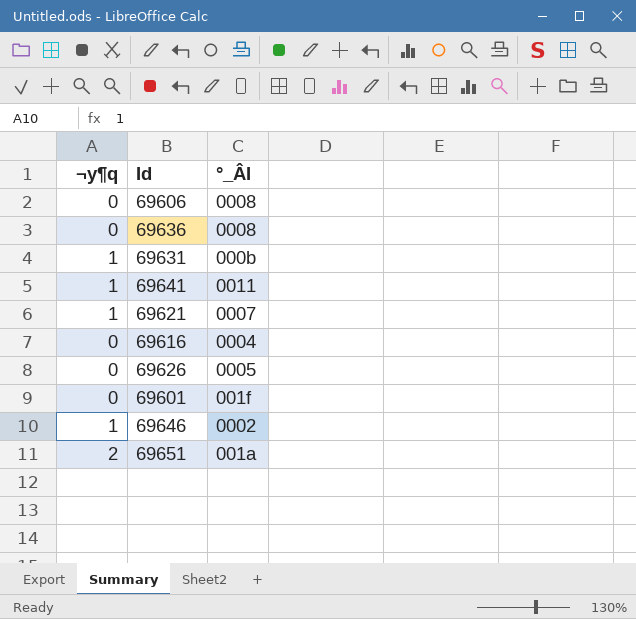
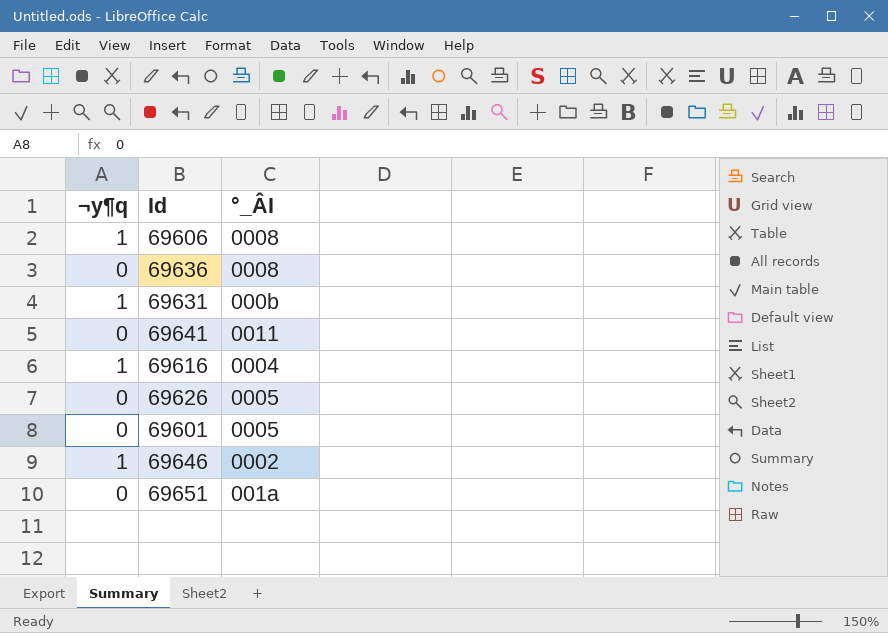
row 69621: 1 | 0007 -> none
69606 | ¬y¶q: 0 -> 1
69641 | ¬y¶q: 1 -> 0
69616 | ¬y¶q: 0 -> 1
69601 | °_ÂI: 001f -> 0005
69651 | ¬y¶q: 2 -> 0

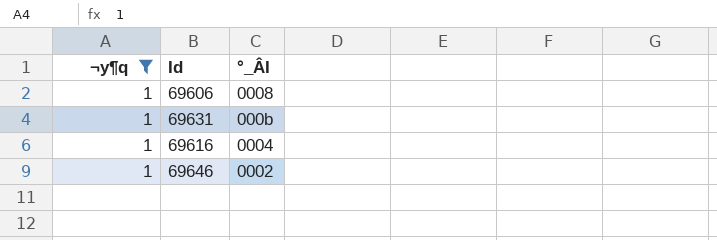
filter: none -> ¬y¶q = 1

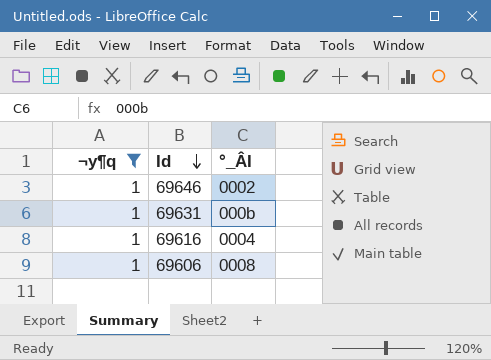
row order: none -> Id descending

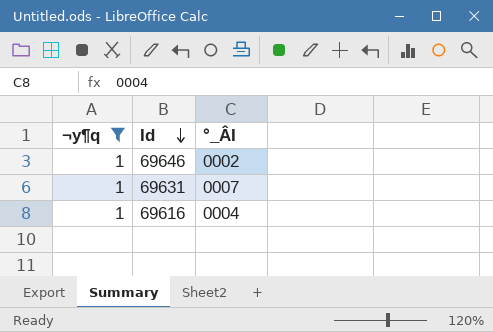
row 69606: 1 | 0008 -> none
69631 | °_ÂI: 000b -> 0007

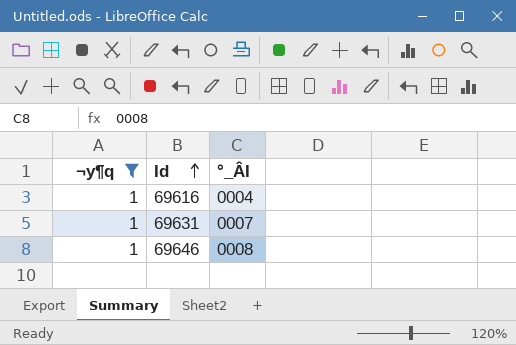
row order: Id descending -> Id ascending
69646 | °_ÂI: 0002 -> 0008

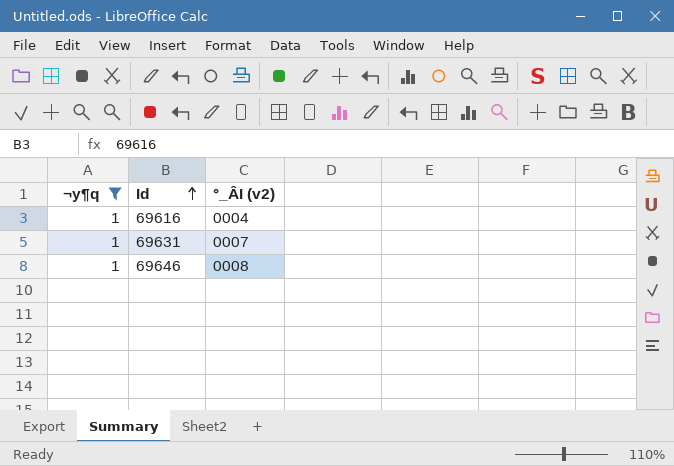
column name: °_ÂI -> °_ÂI (v2)

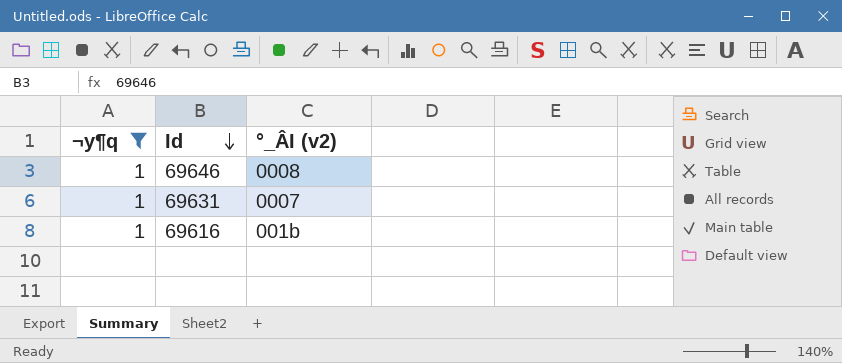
row order: Id ascending -> Id descending
69616 | °_ÂI (v2): 0004 -> 001b

